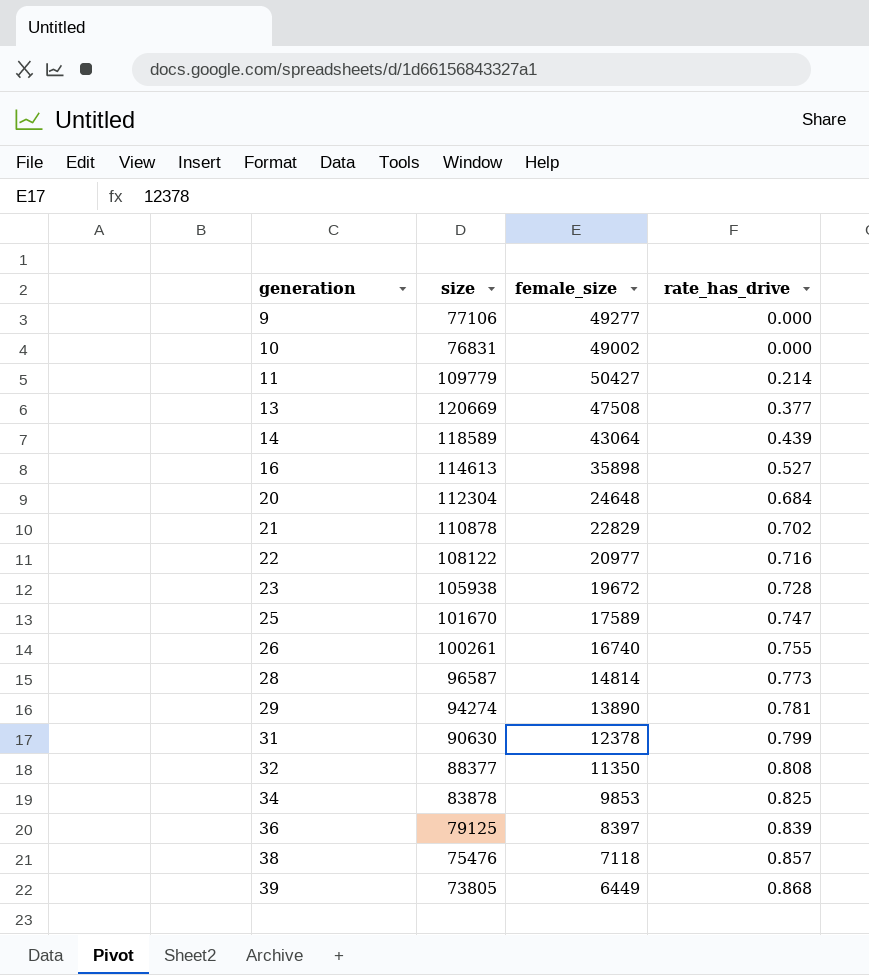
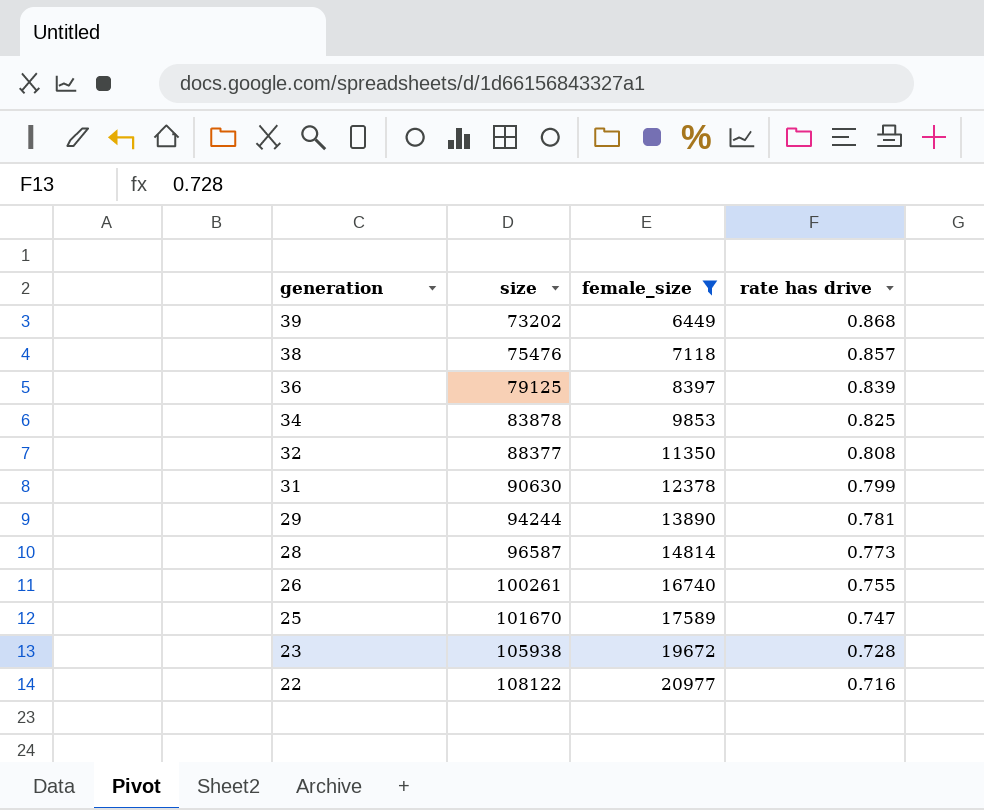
filter: none -> female_size <= 20977
row order: generation ascending -> generation descending
column name: rate_has_drive -> rate has drive
39 | size: 73805 -> 73202
29 | size: 94274 -> 94244

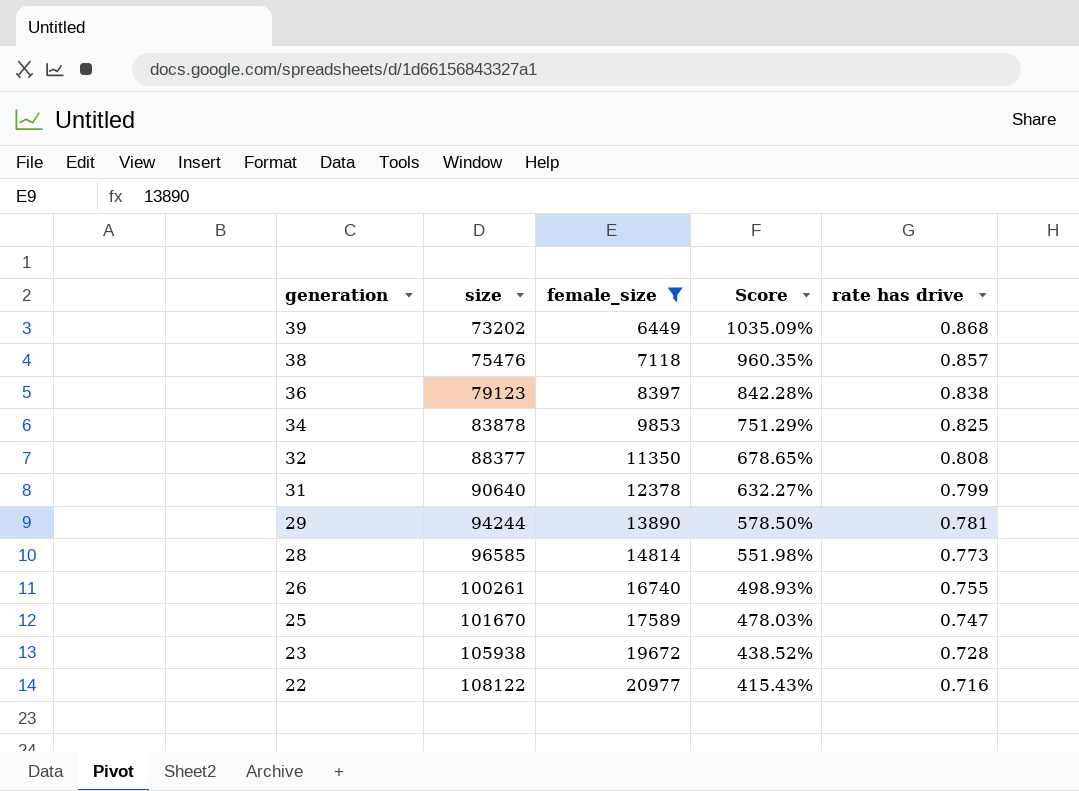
column Score | formula: none -> ([size] - [female_size]) / [female_size]
36 | size: 79125 -> 79123
36 | rate has drive: 0.839 -> 0.838
31 | size: 90630 -> 90640
28 | size: 96587 -> 96585

